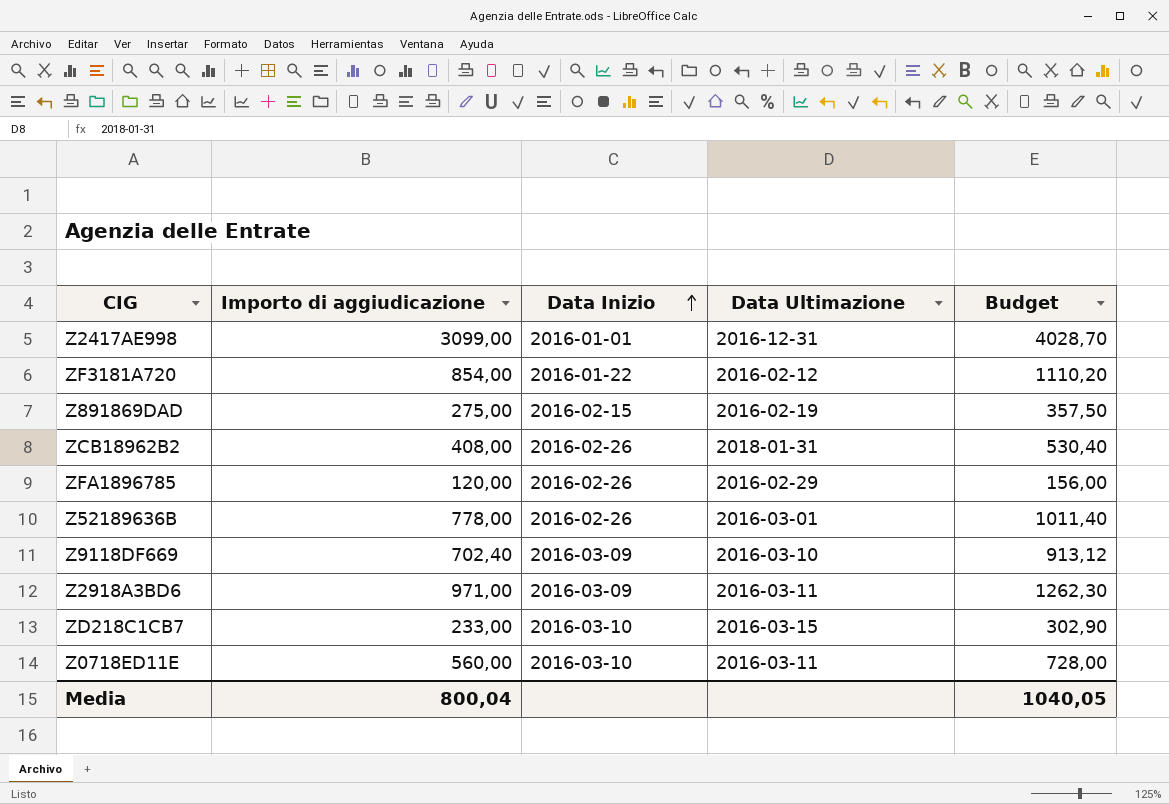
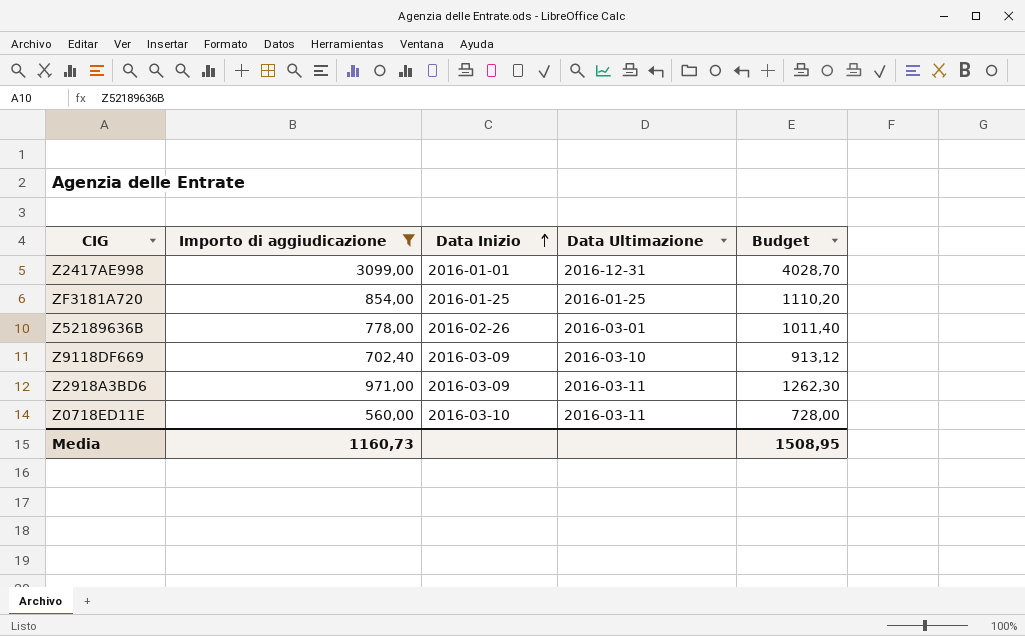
filter: none -> Importo di aggiudicazione >= 560,00
ZF3181A720 | Data Inizio: 2016-01-22 -> 2016-01-25
ZF3181A720 | Data Ultimazione: 2016-02-12 -> 2016-01-25
Media | Importo di aggiudicazione: 800,04 -> 1160,73
Media | Budget: 1040,05 -> 1508,95

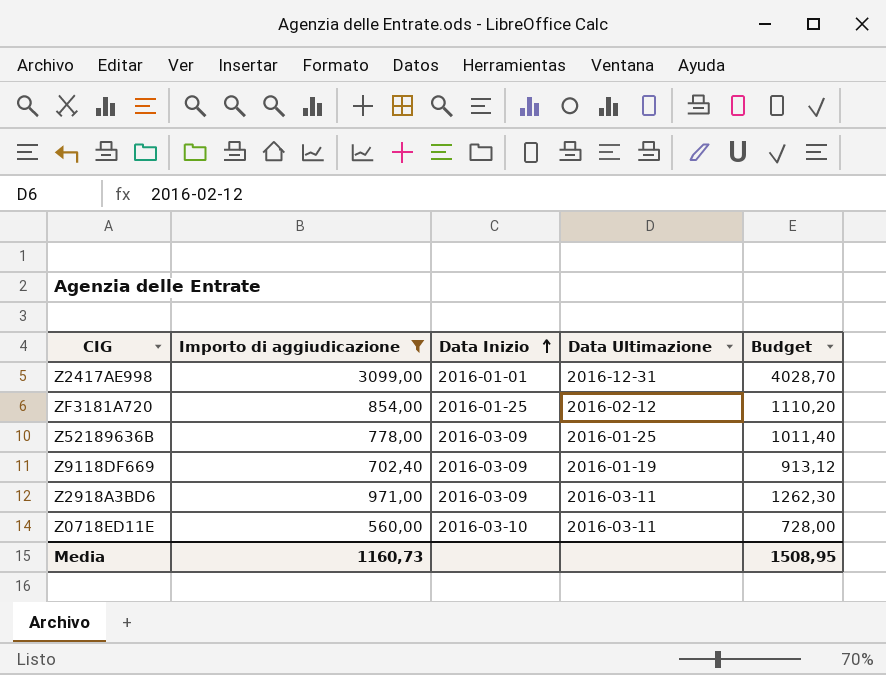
ZF3181A720 | Data Ultimazione: 2016-01-25 -> 2016-02-12
Z52189636B | Data Inizio: 2016-02-26 -> 2016-03-09
Z52189636B | Data Ultimazione: 2016-03-01 -> 2016-01-25
Z9118DF669 | Data Ultimazione: 2016-03-10 -> 2016-01-19

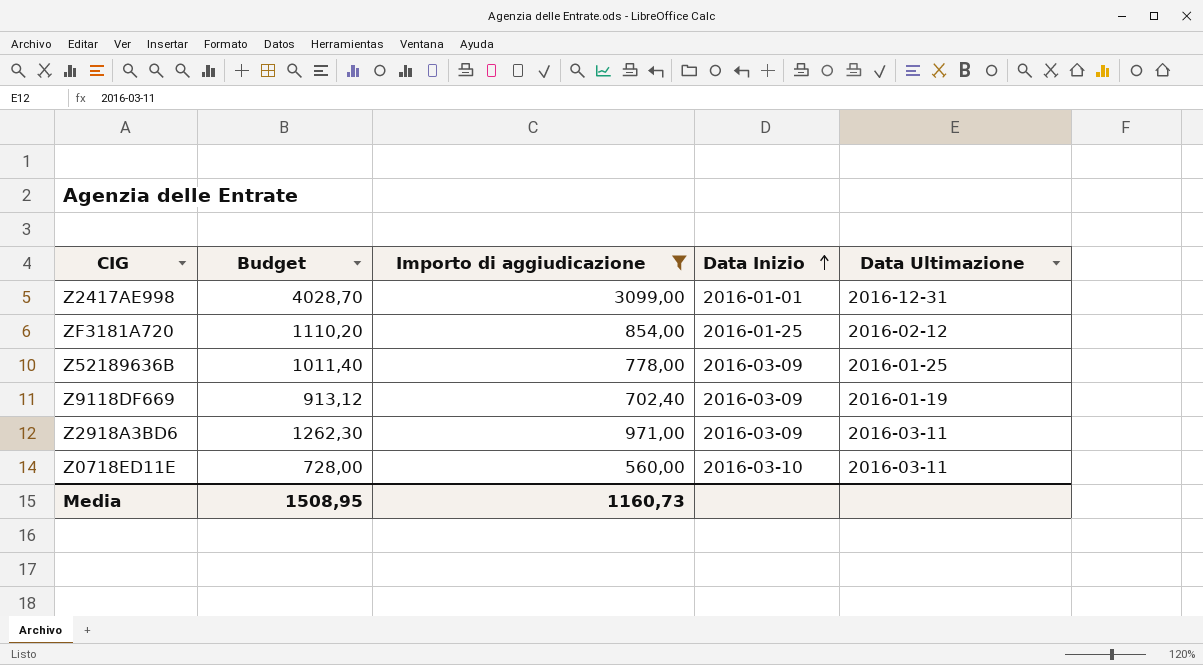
column Budget | position: 5 -> 2

